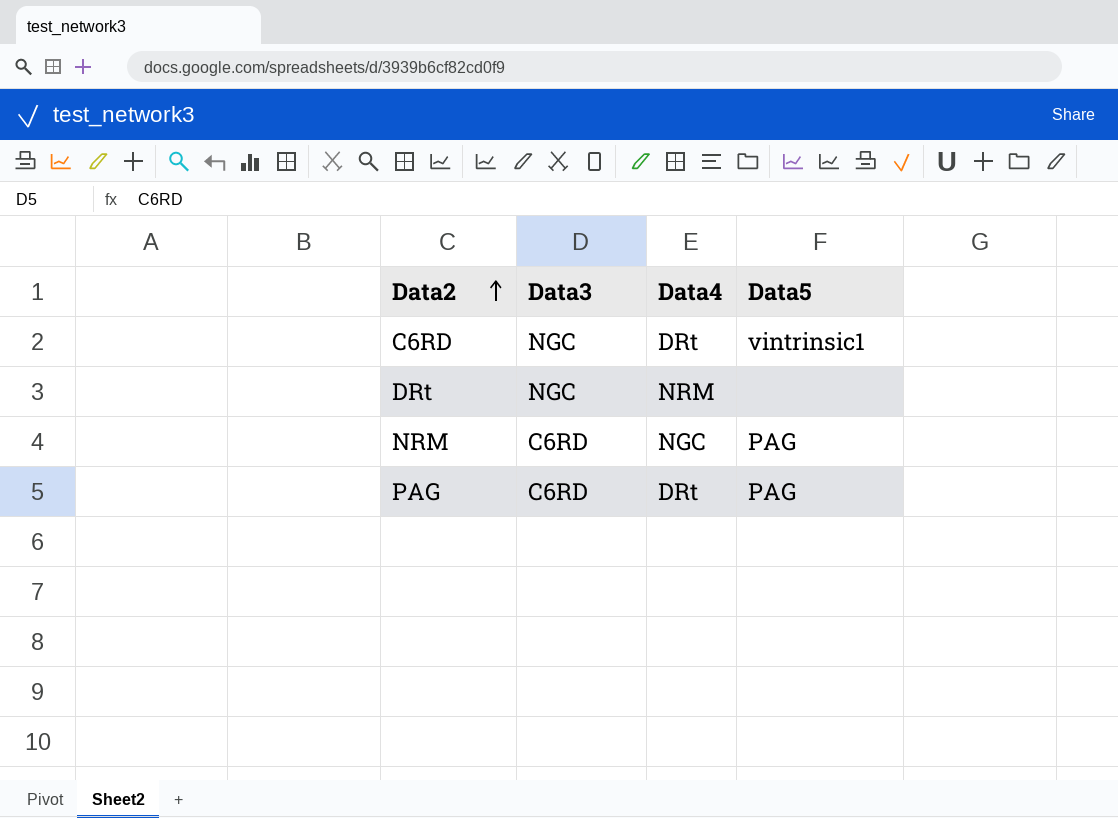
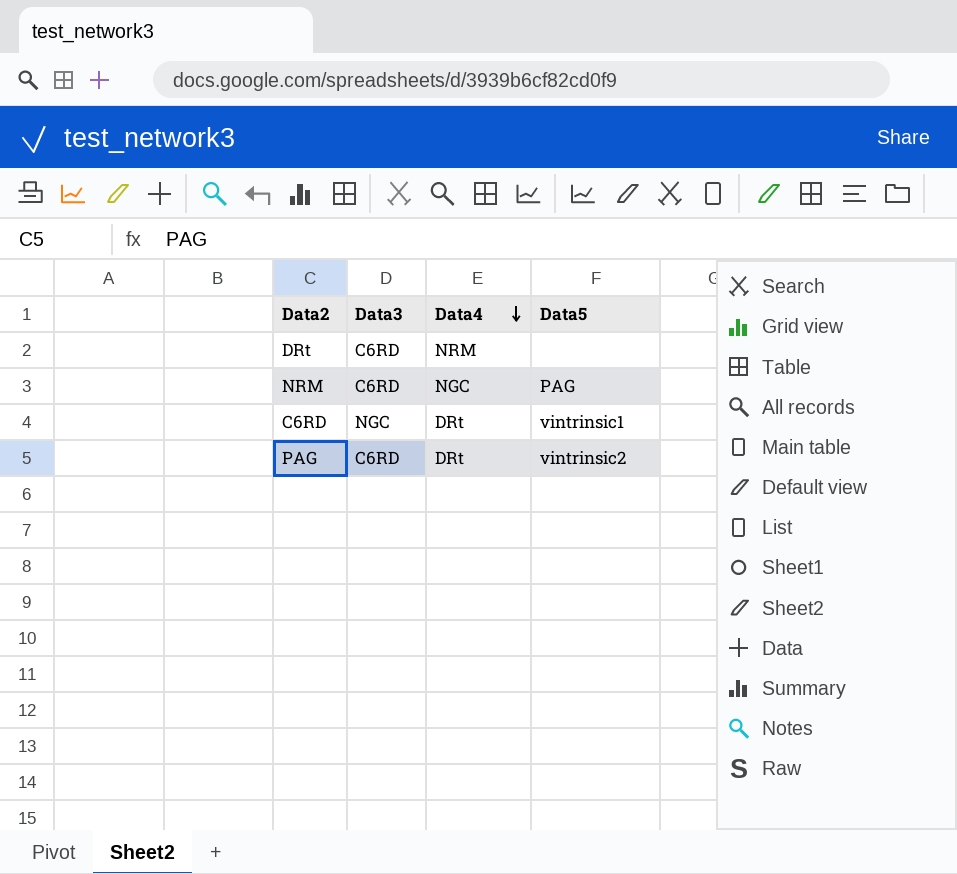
row order: Data2 ascending -> Data4 descending
DRt | Data3: NGC -> C6RD
PAG | Data5: PAG -> vintrinsic2

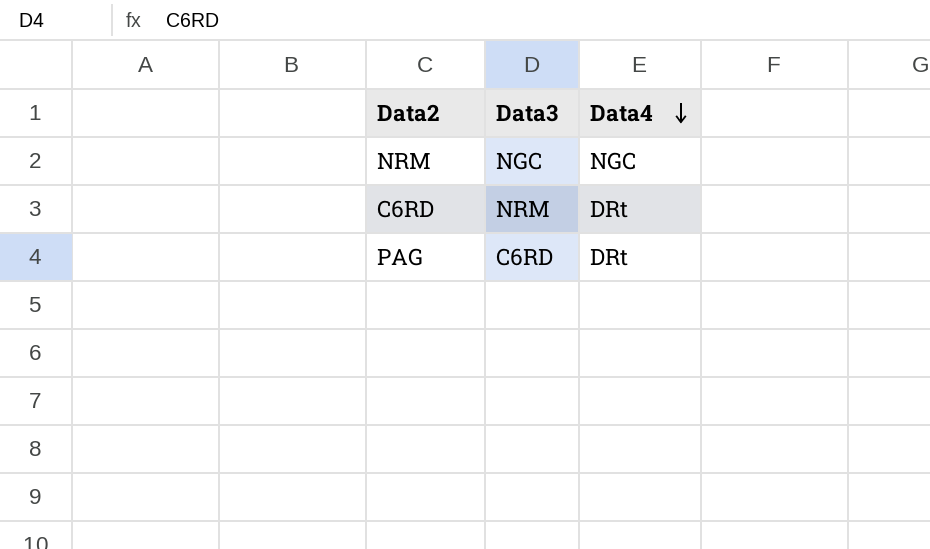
column Data5 | position: 4 -> none
row DRt: C6RD | NRM | none -> none
NRM | Data3: C6RD -> NGC
C6RD | Data3: NGC -> NRM

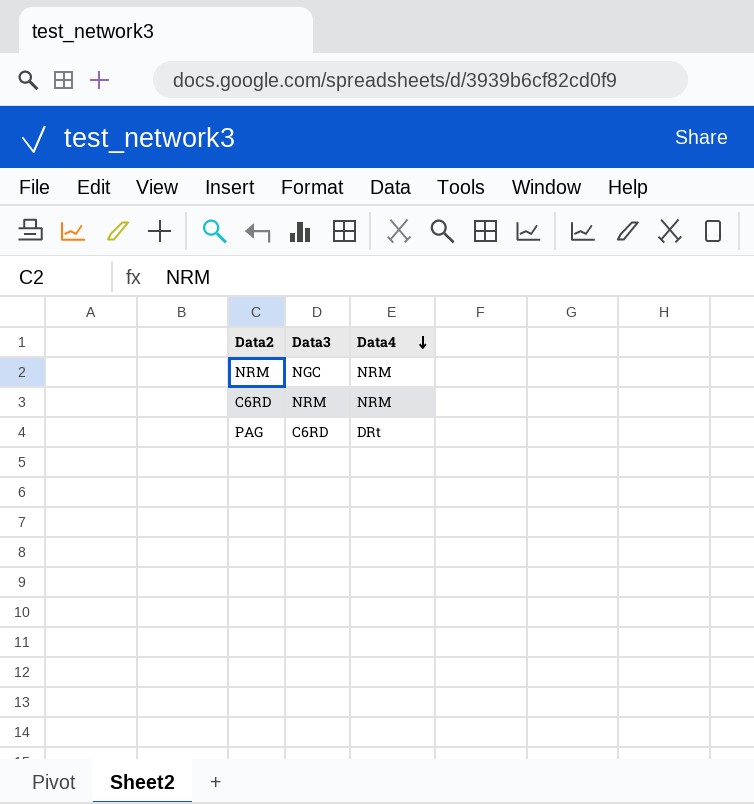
NRM | Data4: NGC -> NRM
C6RD | Data4: DRt -> NRM

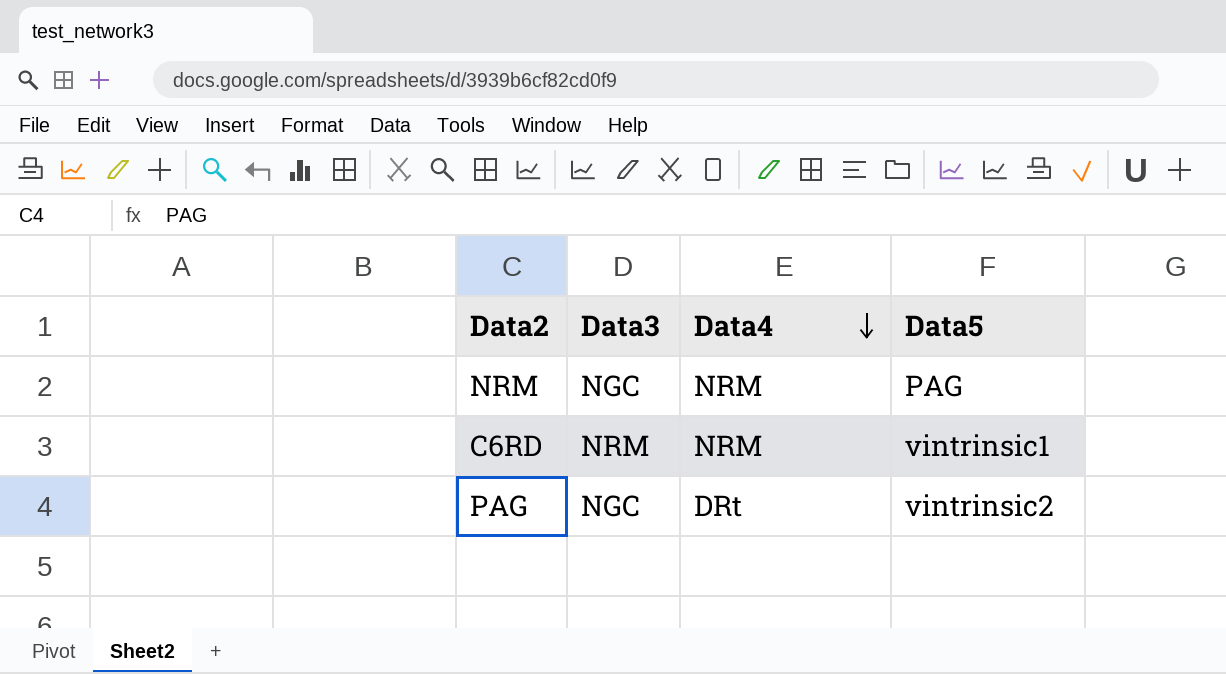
column Data5 | position: none -> 4
PAG | Data3: C6RD -> NGC

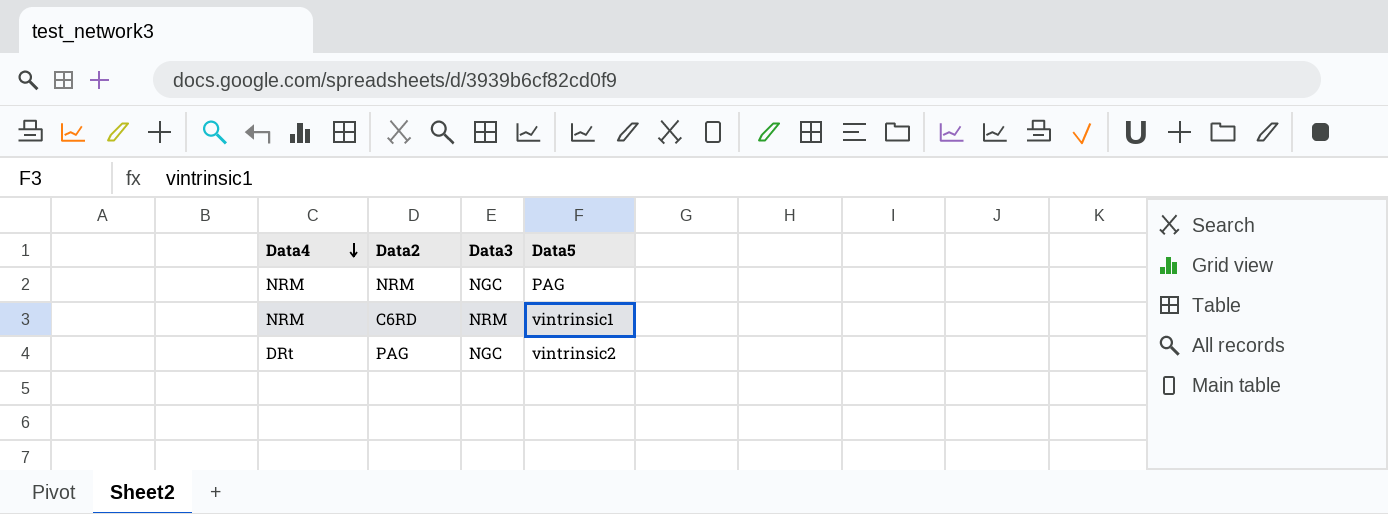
column Data4 | position: 3 -> 1

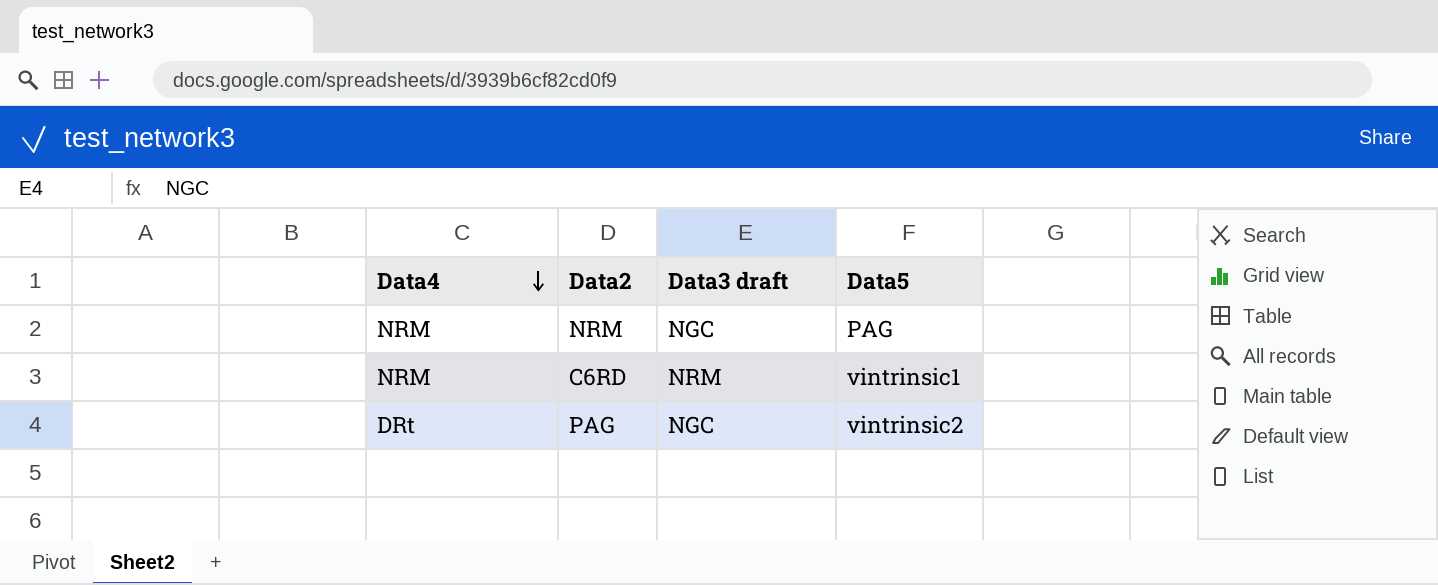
column name: Data3 -> Data3 draft

